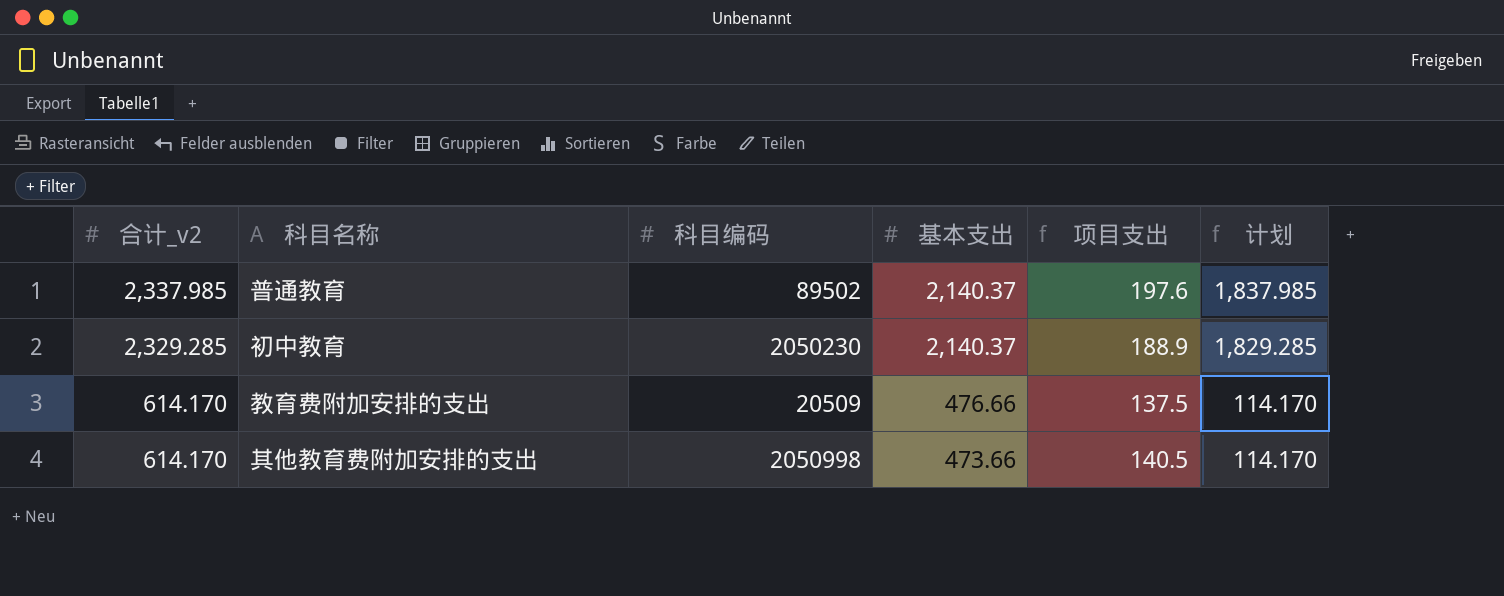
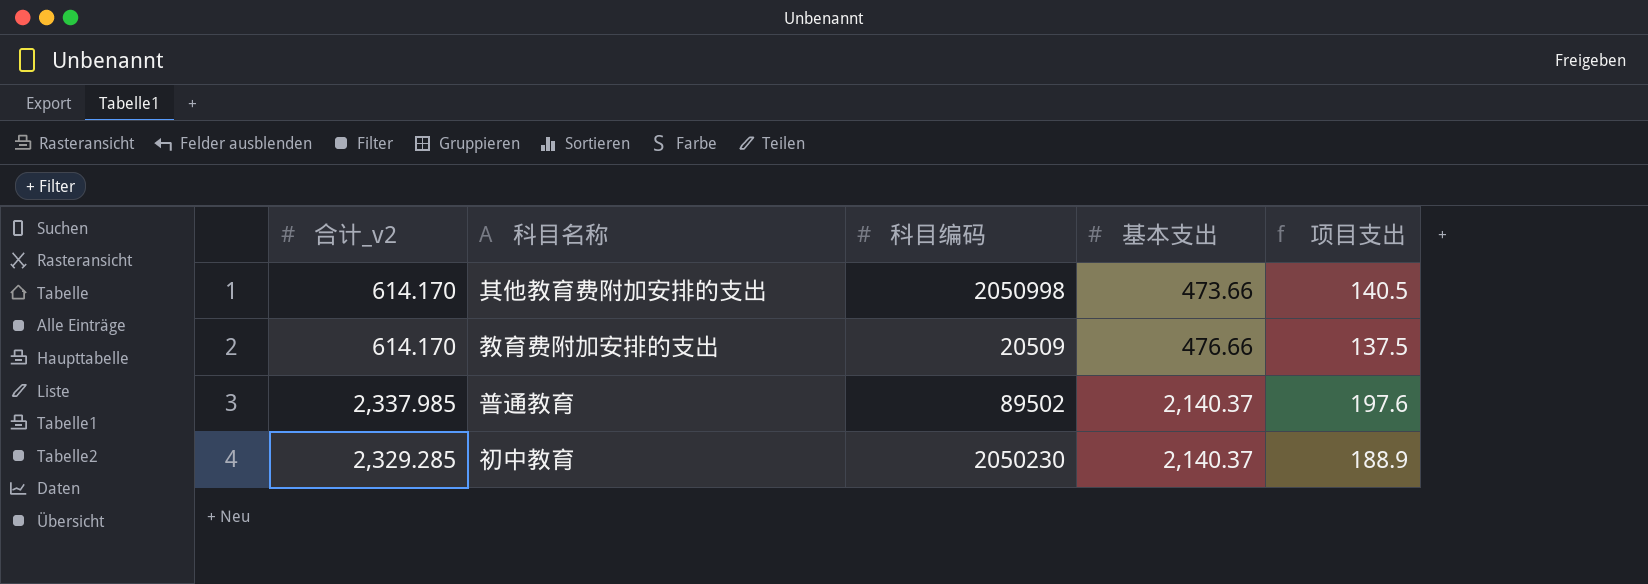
row order: 合计_v2 descending -> 基本支出 ascending
column 计划 | formula: [合计_v2] - 500 -> none

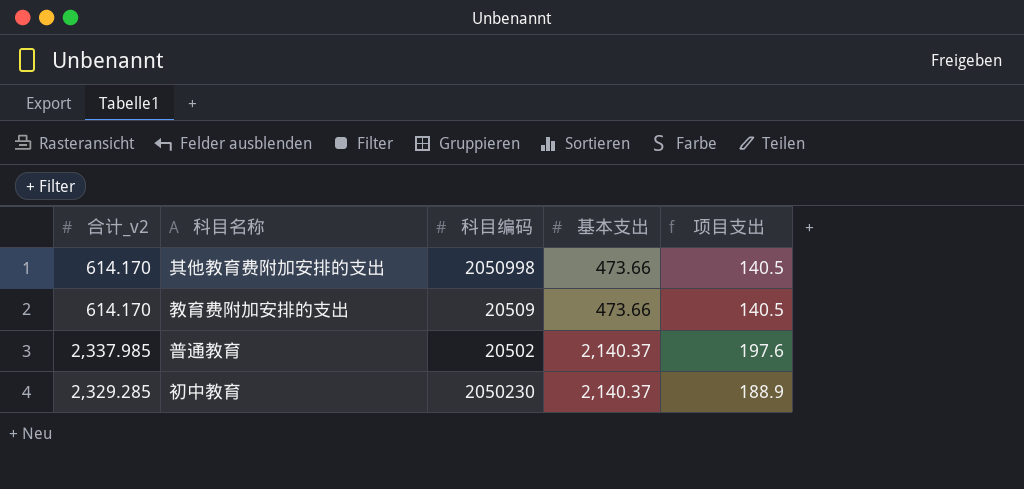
教育费附加安排的支出 | 基本支出: 476.66 -> 473.66
教育费附加安排的支出 | 项目支出: 137.5 -> 140.5
普通教育 | 科目编码: 89502 -> 20502

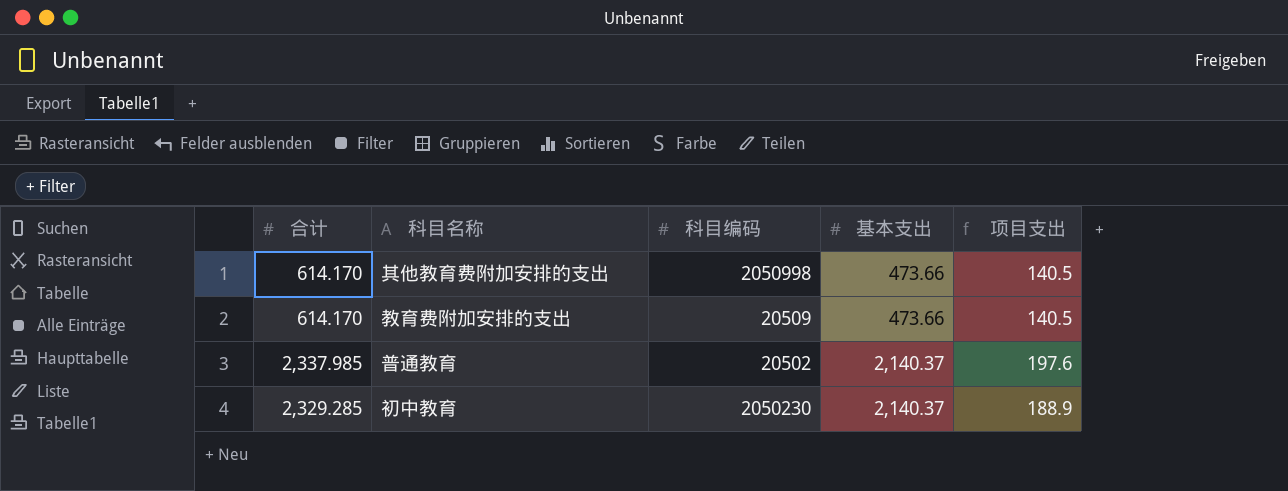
column name: 合计_v2 -> 合计

